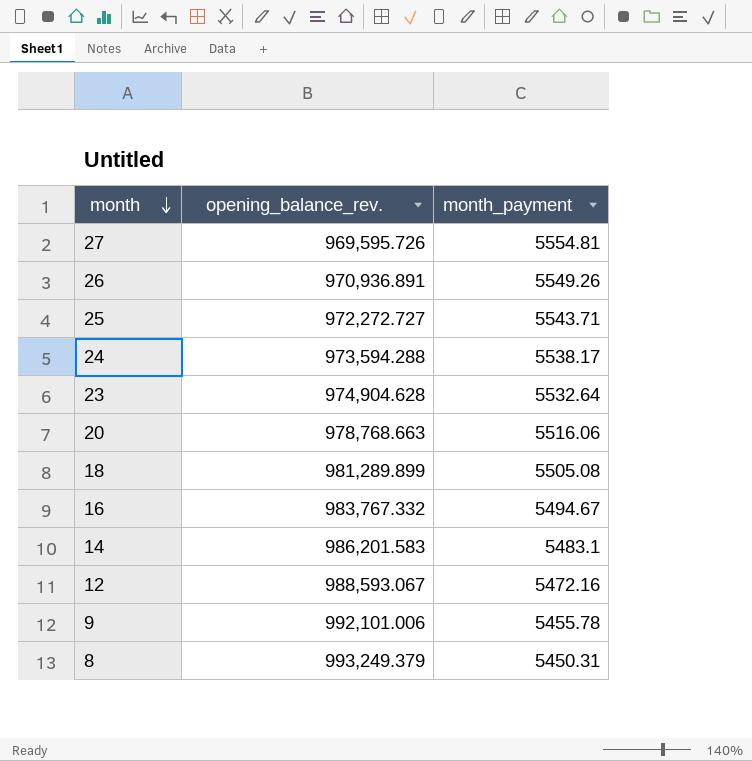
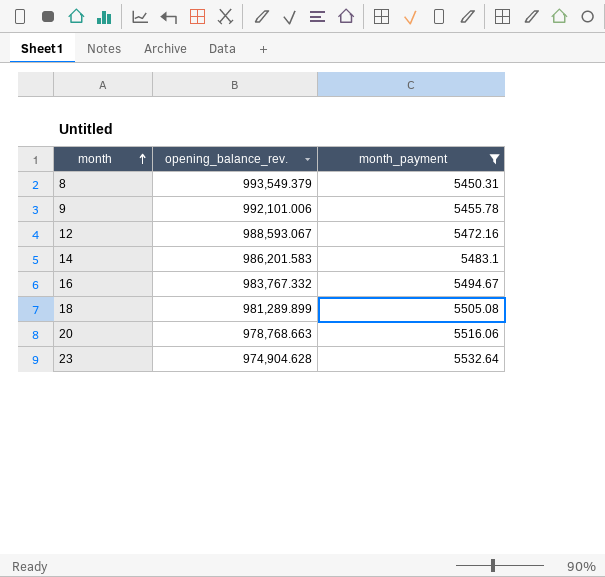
filter: none -> month_payment <= 5532.64
row order: month descending -> month ascending
8 | opening_balance_rev.: 993,249.379 -> 993,549.379

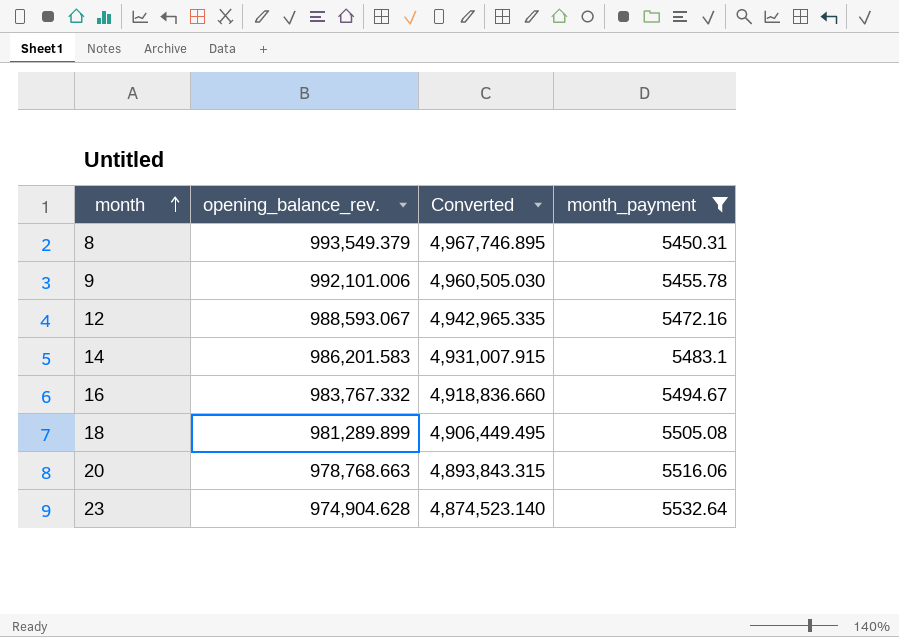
column Converted | formula: none -> [opening_balance_rev.] * 5

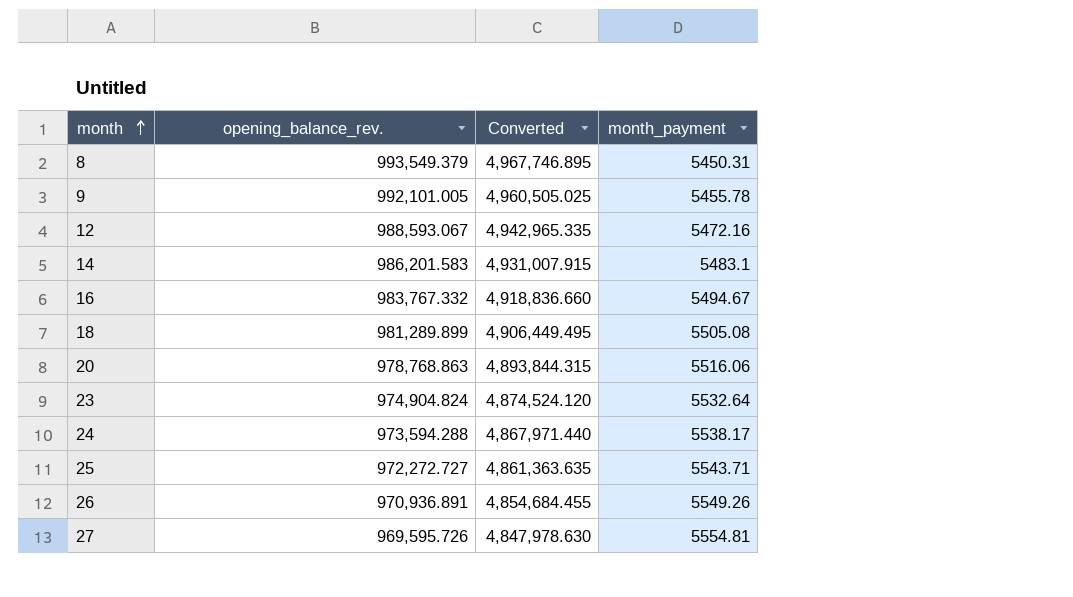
filter: month_payment <= 5532.64 -> none
9 | opening_balance_rev.: 992,101.006 -> 992,101.005
9 | Converted: 4,960,505.030 -> 4,960,505.025
20 | opening_balance_rev.: 978,768.663 -> 978,768.863
20 | Converted: 4,893,843.315 -> 4,893,844.315
23 | opening_balance_rev.: 974,904.628 -> 974,904.824
23 | Converted: 4,874,523.140 -> 4,874,524.120

